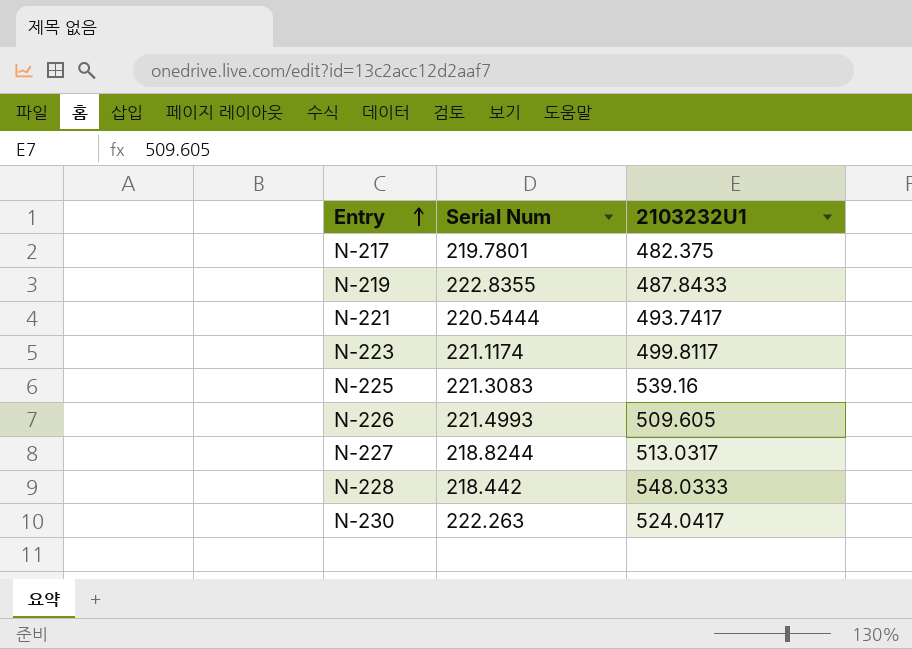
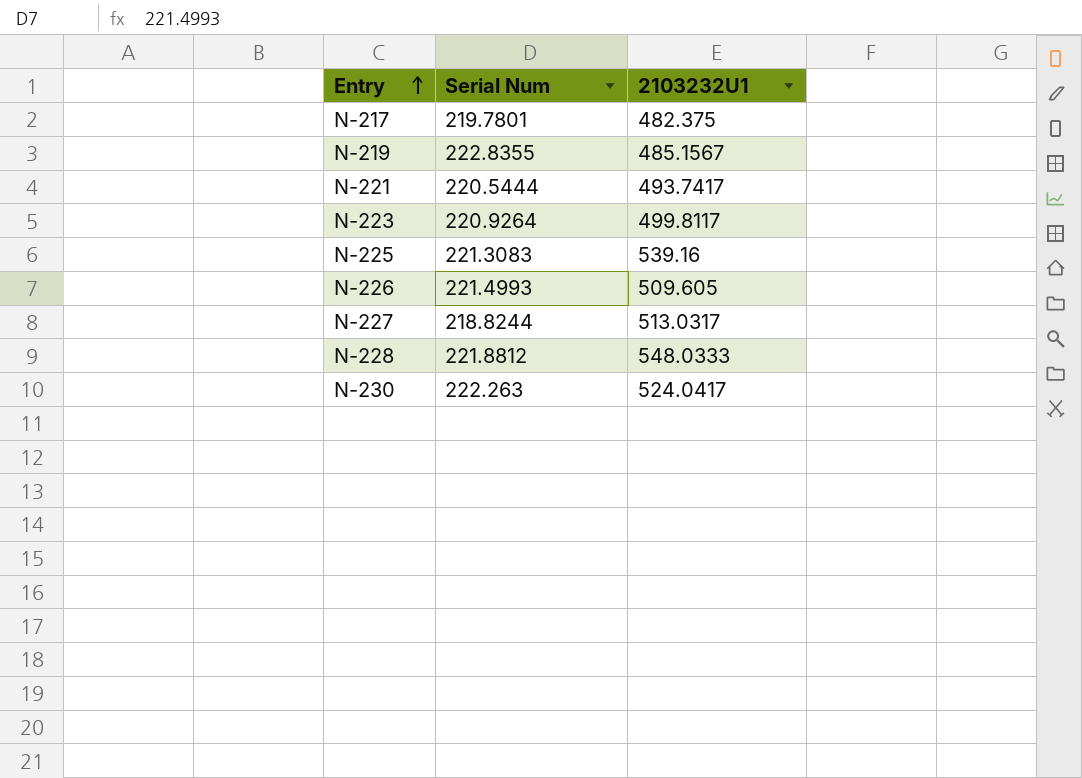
N-219 | 2103232U1: 487.8433 -> 485.1567
N-223 | Serial Num: 221.1174 -> 220.9264
N-228 | Serial Num: 218.442 -> 221.8812

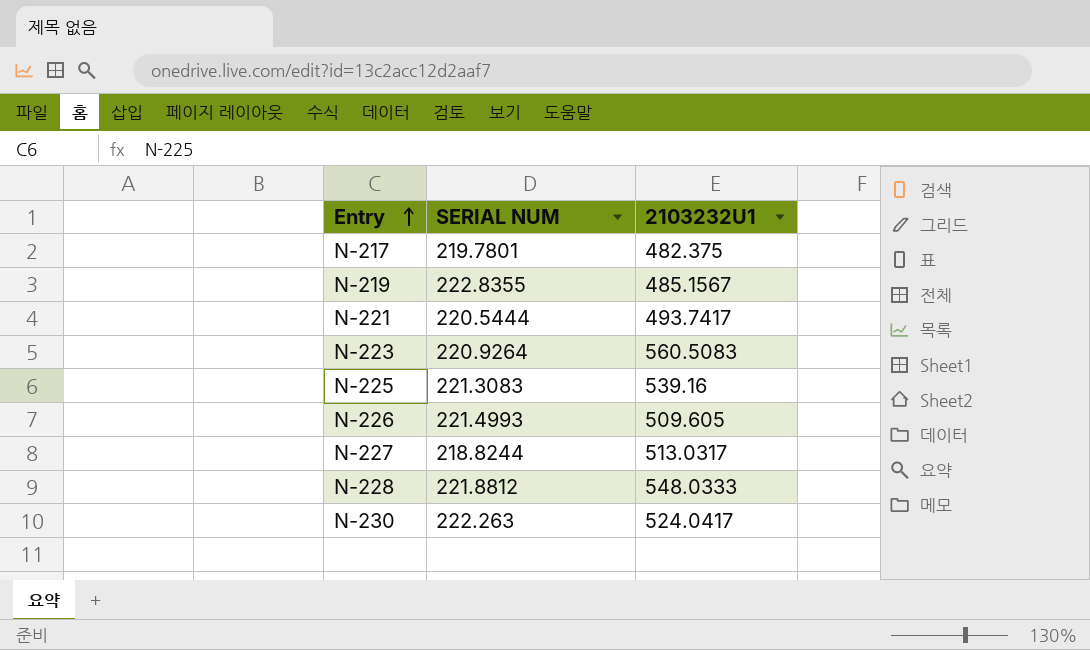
column name: Serial Num -> SERIAL NUM
N-223 | 2103232U1: 499.8117 -> 560.5083

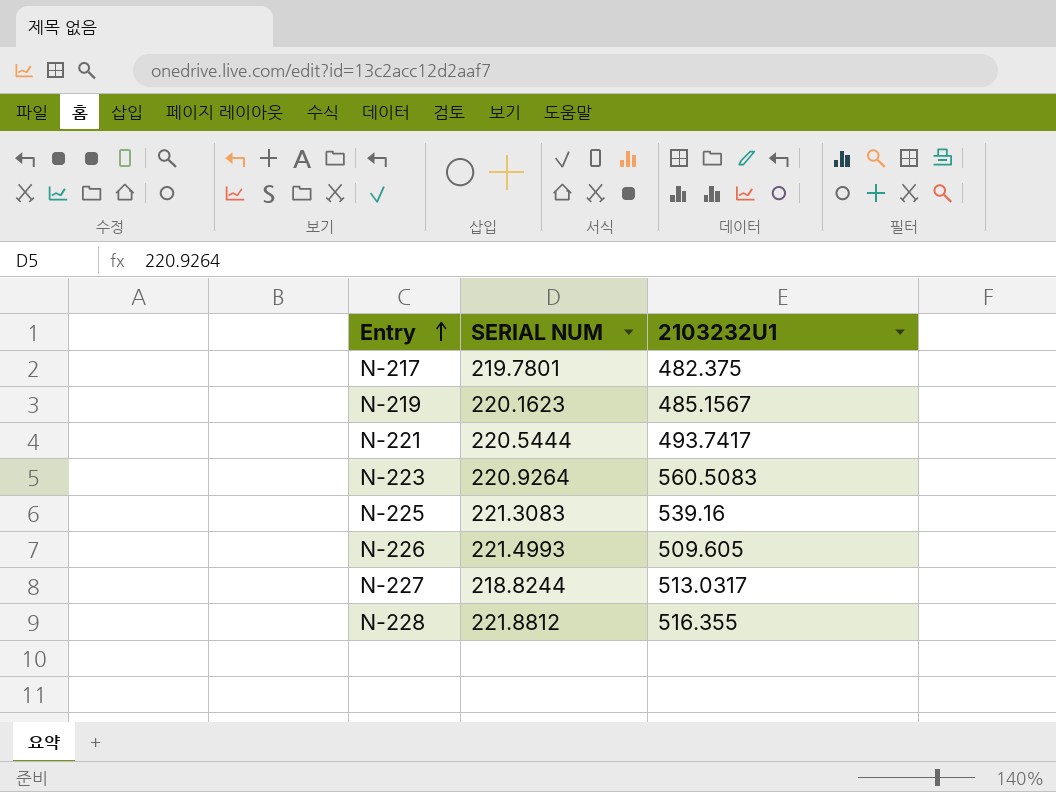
row N-230: 222.263 | 524.0417 -> none
N-219 | SERIAL NUM: 222.8355 -> 220.1623
N-228 | 2103232U1: 548.0333 -> 516.355

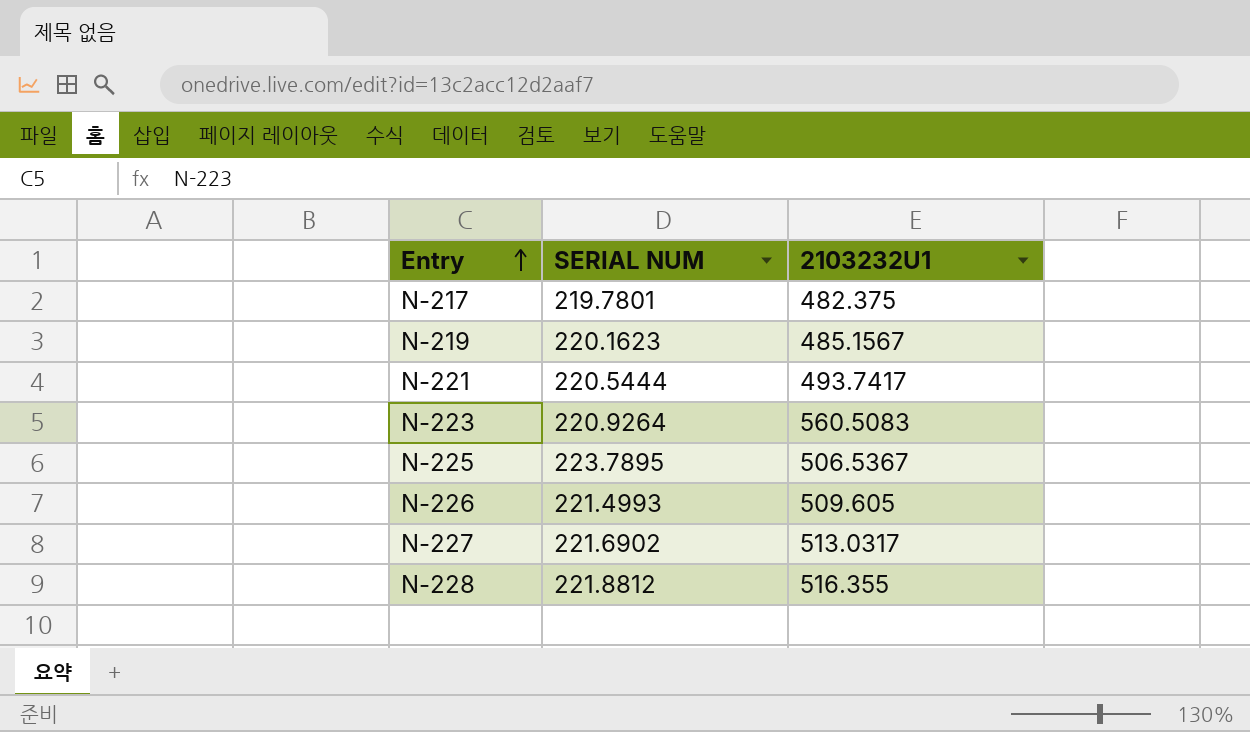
N-225 | SERIAL NUM: 221.3083 -> 223.7895
N-225 | 2103232U1: 539.16 -> 506.5367
N-227 | SERIAL NUM: 218.8244 -> 221.6902

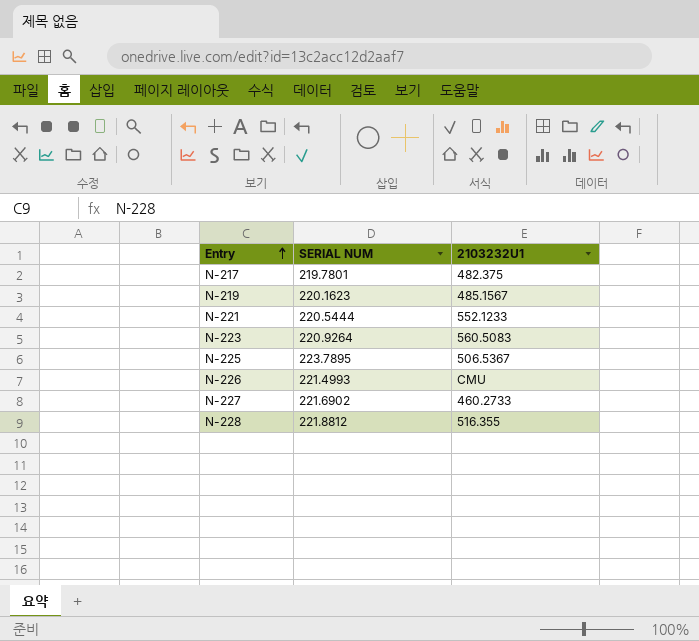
N-221 | 2103232U1: 493.7417 -> 552.1233
N-226 | 2103232U1: 509.605 -> CMU
N-227 | 2103232U1: 513.0317 -> 460.2733

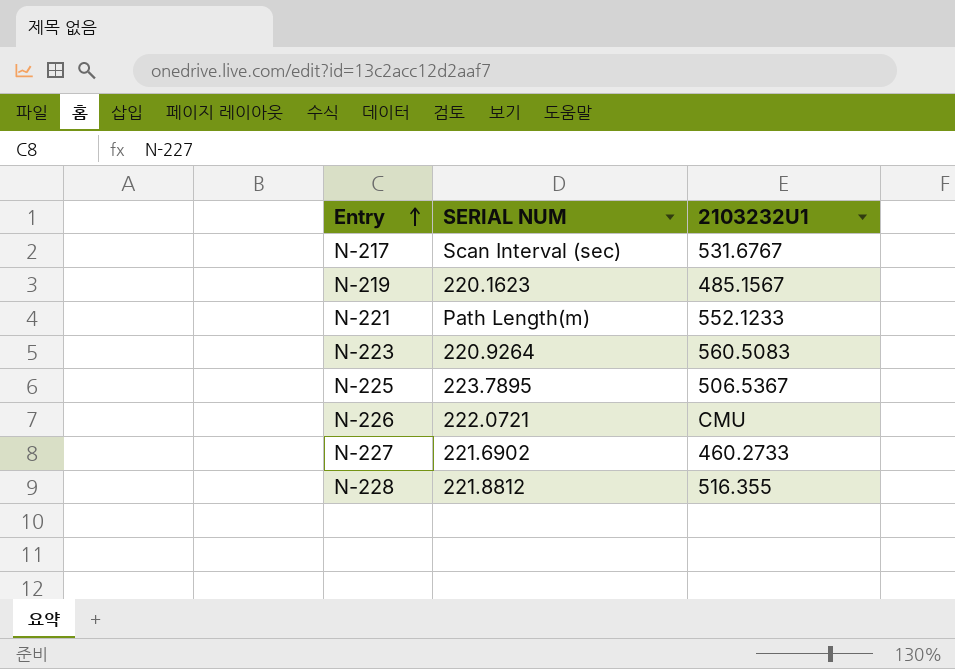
N-217 | SERIAL NUM: 219.7801 -> Scan Interval (sec)
N-217 | 2103232U1: 482.375 -> 531.6767
N-221 | SERIAL NUM: 220.5444 -> Path Length(m)
N-226 | SERIAL NUM: 221.4993 -> 222.0721

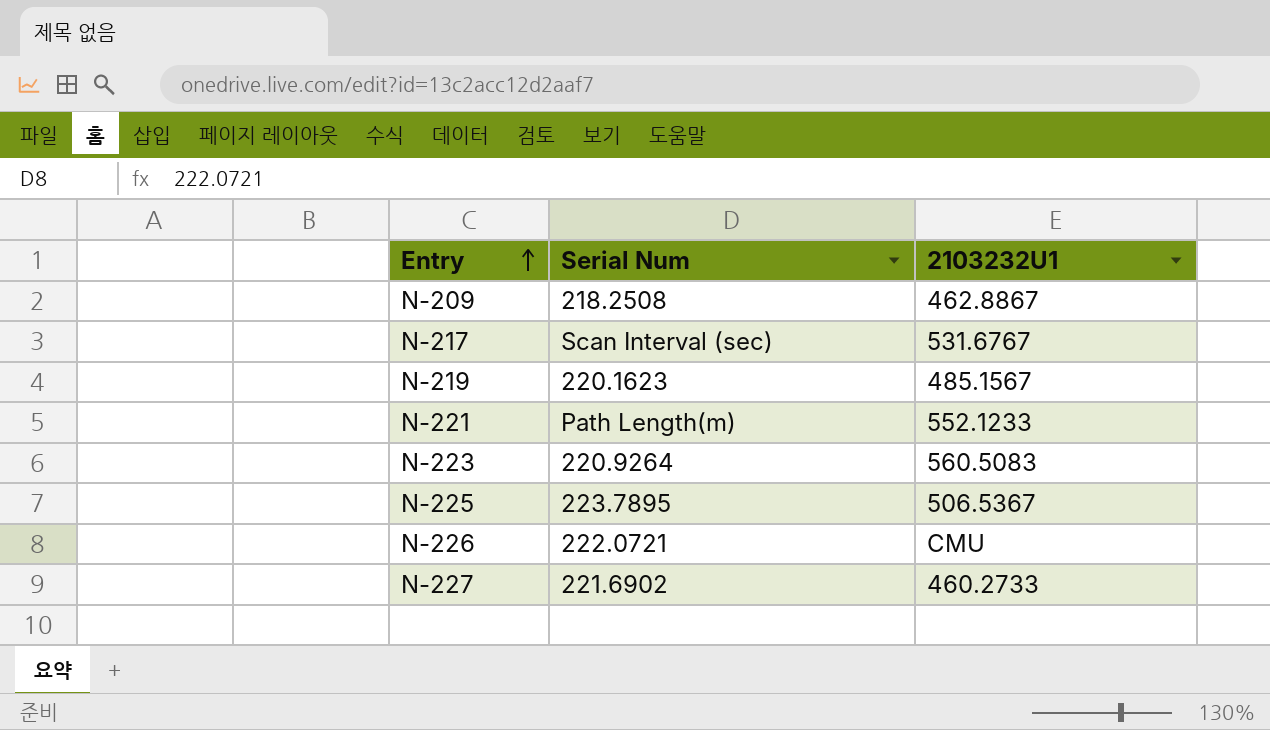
column name: SERIAL NUM -> Serial Num
row N-228: 221.8812 | 516.355 -> none
row N-209: none -> 218.2508 | 462.8867

